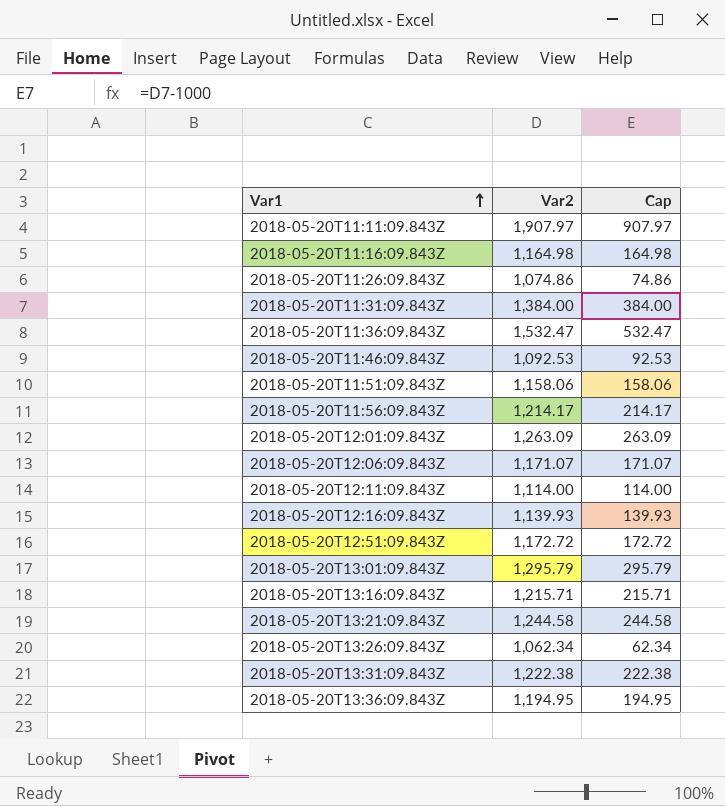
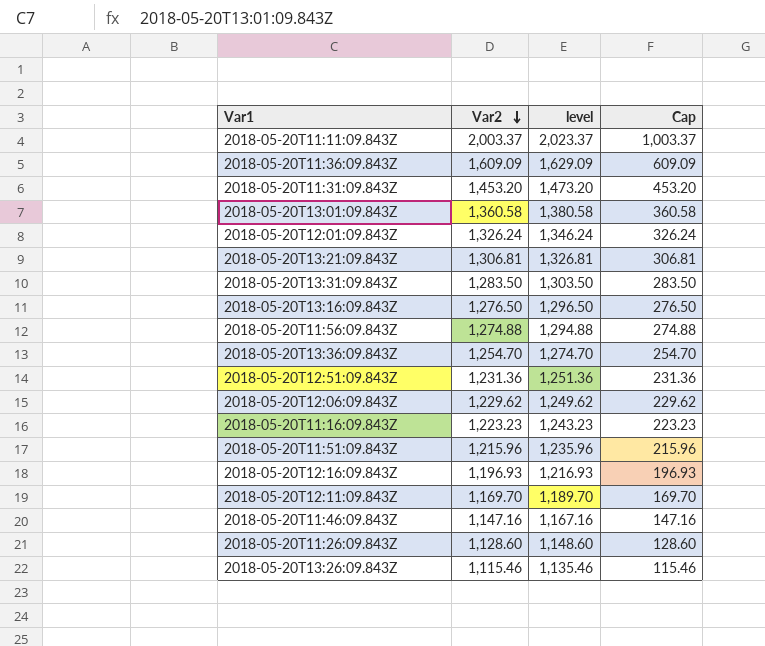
row order: Var1 ascending -> Var2 descending
column level | formula: none -> [Var2] + 20
2018-05-20T11:11:09.843Z | Var2: 1,907.97 -> 2,003.37
2018-05-20T11:11:09.843Z | Cap: 907.97 -> 1,003.37
2018-05-20T11:36:09.843Z | Var2: 1,532.47 -> 1,609.09
2018-05-20T11:36:09.843Z | Cap: 532.47 -> 609.09
2018-05-20T11:31:09.843Z | Var2: 1,384.00 -> 1,453.20
2018-05-20T11:31:09.843Z | Cap: 384.00 -> 453.20
2018-05-20T13:01:09.843Z | Var2: 1,295.79 -> 1,360.58
2018-05-20T13:01:09.843Z | Cap: 295.79 -> 360.58
2018-05-20T12:01:09.843Z | Var2: 1,263.09 -> 1,326.24
2018-05-20T12:01:09.843Z | Cap: 263.09 -> 326.24
2018-05-20T13:21:09.843Z | Var2: 1,244.58 -> 1,306.81
2018-05-20T13:21:09.843Z | Cap: 244.58 -> 306.81
2018-05-20T13:31:09.843Z | Var2: 1,222.38 -> 1,283.50
2018-05-20T13:31:09.843Z | Cap: 222.38 -> 283.50
2018-05-20T13:16:09.843Z | Var2: 1,215.71 -> 1,276.50
2018-05-20T13:16:09.843Z | Cap: 215.71 -> 276.50
2018-05-20T11:56:09.843Z | Var2: 1,214.17 -> 1,274.88
2018-05-20T11:56:09.843Z | Cap: 214.17 -> 274.88
2018-05-20T13:36:09.843Z | Var2: 1,194.95 -> 1,254.70
2018-05-20T13:36:09.843Z | Cap: 194.95 -> 254.70
2018-05-20T12:51:09.843Z | Var2: 1,172.72 -> 1,231.36
2018-05-20T12:51:09.843Z | Cap: 172.72 -> 231.36
2018-05-20T12:06:09.843Z | Var2: 1,171.07 -> 1,229.62
2018-05-20T12:06:09.843Z | Cap: 171.07 -> 229.62
2018-05-20T11:16:09.843Z | Var2: 1,164.98 -> 1,223.23
2018-05-20T11:16:09.843Z | Cap: 164.98 -> 223.23
2018-05-20T11:51:09.843Z | Var2: 1,158.06 -> 1,215.96
2018-05-20T11:51:09.843Z | Cap: 158.06 -> 215.96
2018-05-20T12:16:09.843Z | Var2: 1,139.93 -> 1,196.93
2018-05-20T12:16:09.843Z | Cap: 139.93 -> 196.93
2018-05-20T12:11:09.843Z | Var2: 1,114.00 -> 1,169.70
2018-05-20T12:11:09.843Z | Cap: 114.00 -> 169.70
2018-05-20T11:46:09.843Z | Var2: 1,092.53 -> 1,147.16
2018-05-20T11:46:09.843Z | Cap: 92.53 -> 147.16
2018-05-20T11:26:09.843Z | Var2: 1,074.86 -> 1,128.60
2018-05-20T11:26:09.843Z | Cap: 74.86 -> 128.60
2018-05-20T13:26:09.843Z | Var2: 1,062.34 -> 1,115.46
2018-05-20T13:26:09.843Z | Cap: 62.34 -> 115.46

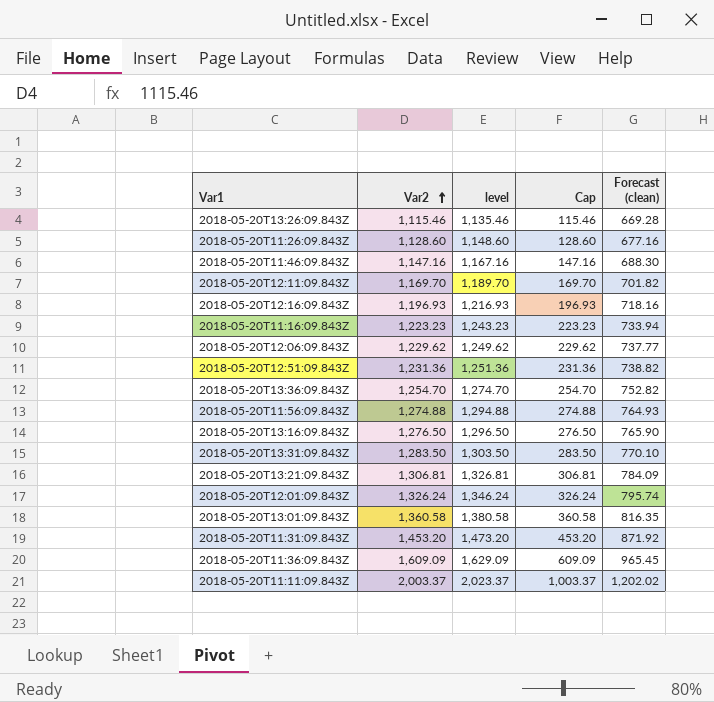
row order: Var2 descending -> Var2 ascending
column Forecast (clean) | formula: none -> [Var2] * 0.6
row 2018-05-20T11:51:09.843Z: 1,215.96 | 1,235.96 | 215.96 -> none

